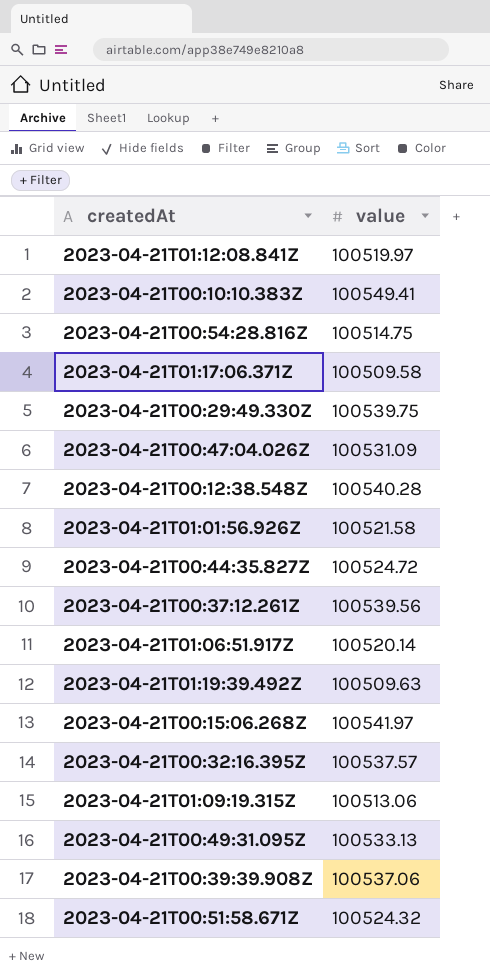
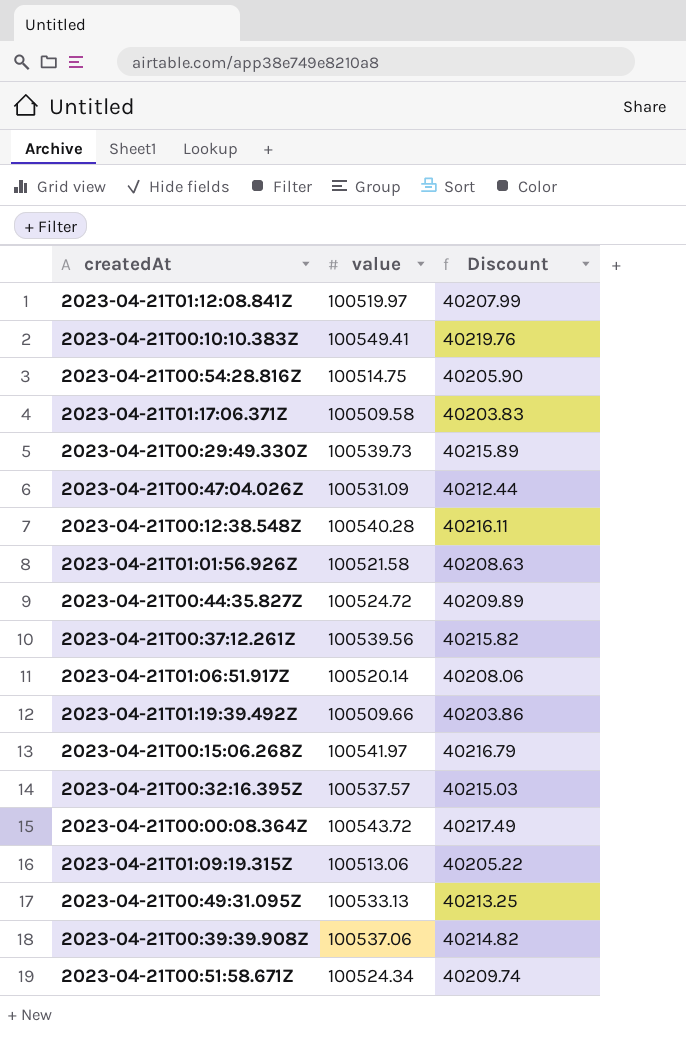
column Discount | formula: none -> [value] * 0.4
2023-04-21T00:29:49.330Z | value: 100539.75 -> 100539.73
2023-04-21T01:19:39.492Z | value: 100509.63 -> 100509.66
row 2023-04-21T00:00:08.364Z: none -> 100543.72 | 40217.49
2023-04-21T00:51:58.671Z | value: 100524.32 -> 100524.34

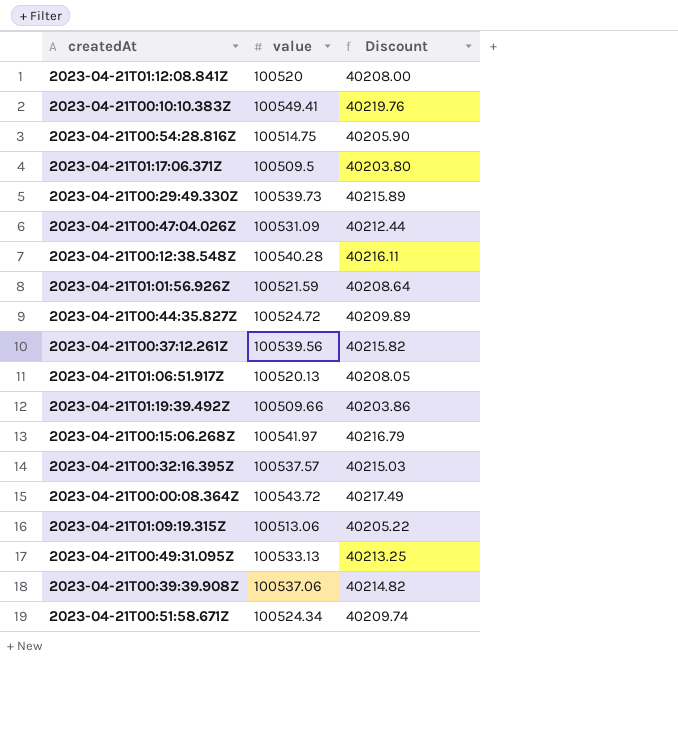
2023-04-21T01:12:08.841Z | value: 100519.97 -> 100520
2023-04-21T01:12:08.841Z | Discount: 40207.99 -> 40208.00
2023-04-21T01:17:06.371Z | value: 100509.58 -> 100509.5
2023-04-21T01:17:06.371Z | Discount: 40203.83 -> 40203.80
2023-04-21T01:01:56.926Z | value: 100521.58 -> 100521.59
2023-04-21T01:01:56.926Z | Discount: 40208.63 -> 40208.64
2023-04-21T01:06:51.917Z | value: 100520.14 -> 100520.13
2023-04-21T01:06:51.917Z | Discount: 40208.06 -> 40208.05

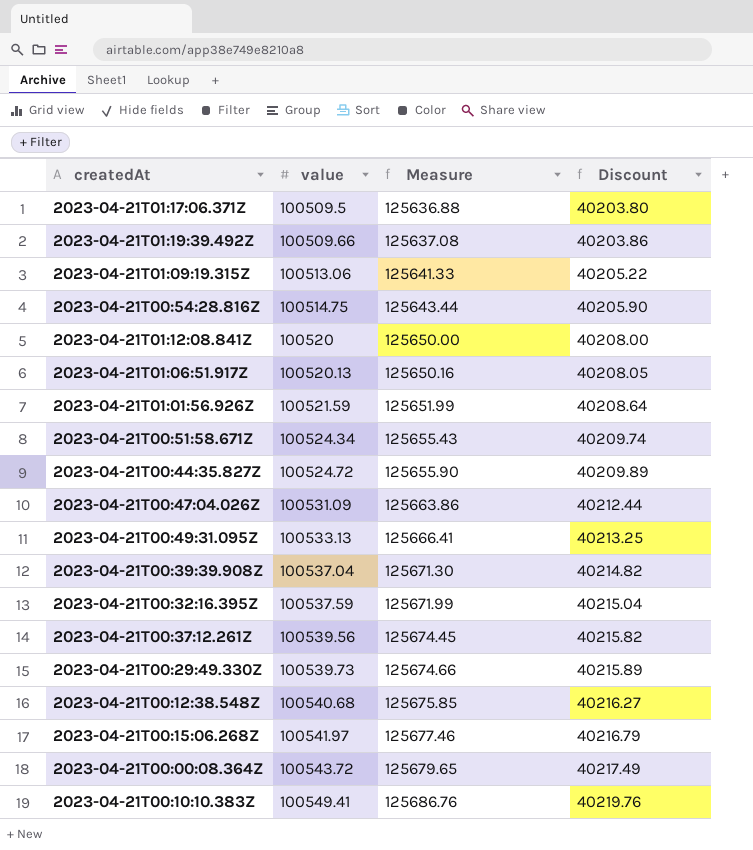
row order: none -> value ascending
column Measure | formula: none -> [value] * 1.25
2023-04-21T00:39:39.908Z | value: 100537.06 -> 100537.04
2023-04-21T00:32:16.395Z | value: 100537.57 -> 100537.59
2023-04-21T00:32:16.395Z | Discount: 40215.03 -> 40215.04
2023-04-21T00:12:38.548Z | value: 100540.28 -> 100540.68
2023-04-21T00:12:38.548Z | Discount: 40216.11 -> 40216.27

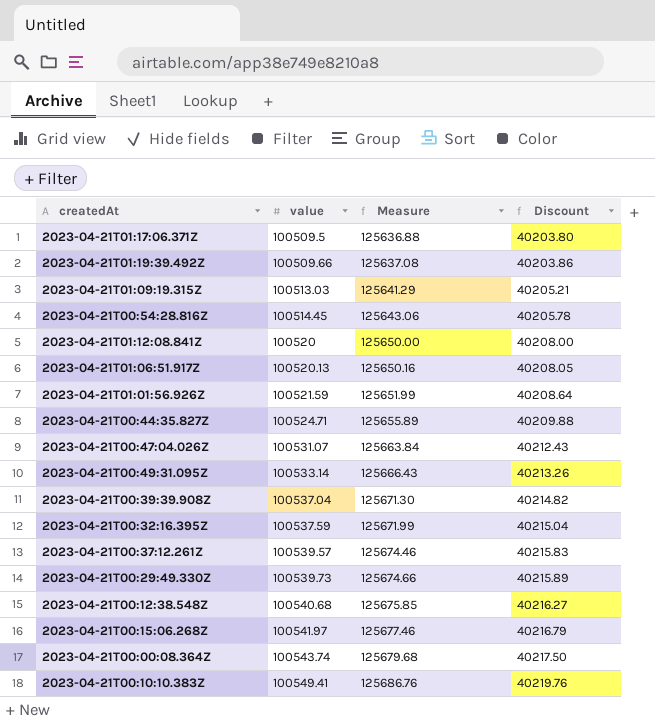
row 2023-04-21T00:51:58.671Z: 100524.34 | 125655.43 | 40209.74 -> none
2023-04-21T01:09:19.315Z | value: 100513.06 -> 100513.03
2023-04-21T01:09:19.315Z | Measure: 125641.33 -> 125641.29
2023-04-21T01:09:19.315Z | Discount: 40205.22 -> 40205.21
2023-04-21T00:54:28.816Z | value: 100514.75 -> 100514.45
2023-04-21T00:54:28.816Z | Measure: 125643.44 -> 125643.06
2023-04-21T00:54:28.816Z | Discount: 40205.90 -> 40205.78
2023-04-21T00:44:35.827Z | value: 100524.72 -> 100524.71
2023-04-21T00:44:35.827Z | Measure: 125655.90 -> 125655.89
2023-04-21T00:44:35.827Z | Discount: 40209.89 -> 40209.88
2023-04-21T00:47:04.026Z | value: 100531.09 -> 100531.07
2023-04-21T00:47:04.026Z | Measure: 125663.86 -> 125663.84
2023-04-21T00:47:04.026Z | Discount: 40212.44 -> 40212.43
2023-04-21T00:49:31.095Z | value: 100533.13 -> 100533.14
2023-04-21T00:49:31.095Z | Measure: 125666.41 -> 125666.43
2023-04-21T00:49:31.095Z | Discount: 40213.25 -> 40213.26
2023-04-21T00:37:12.261Z | value: 100539.56 -> 100539.57
2023-04-21T00:37:12.261Z | Measure: 125674.45 -> 125674.46
2023-04-21T00:37:12.261Z | Discount: 40215.82 -> 40215.83
2023-04-21T00:00:08.364Z | value: 100543.72 -> 100543.74
2023-04-21T00:00:08.364Z | Measure: 125679.65 -> 125679.68
2023-04-21T00:00:08.364Z | Discount: 40217.49 -> 40217.50

